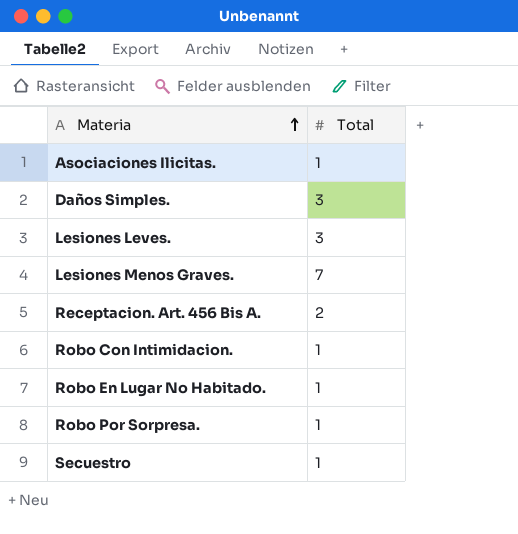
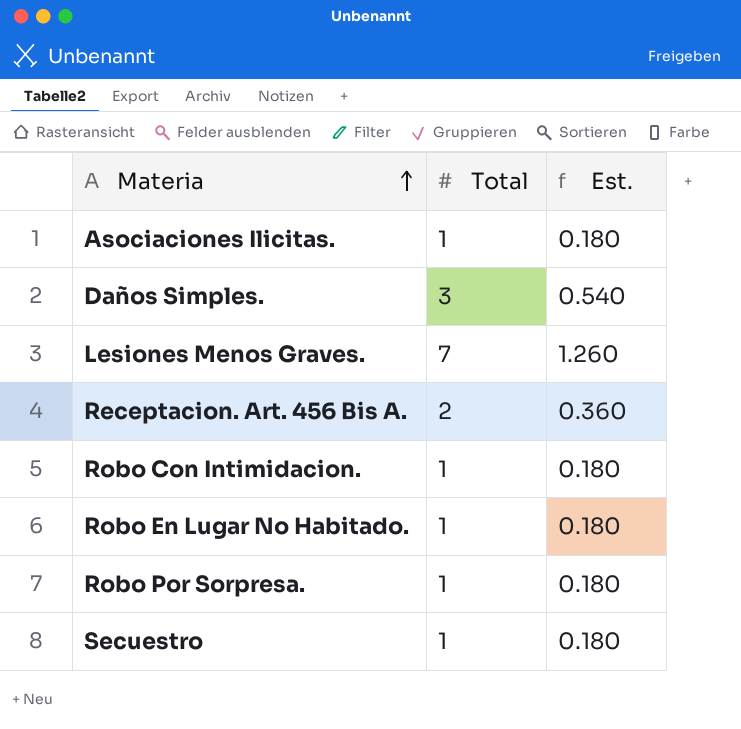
column Est. | formula: none -> [Total] * 0.18
row Lesiones Leves.: 3 -> none

